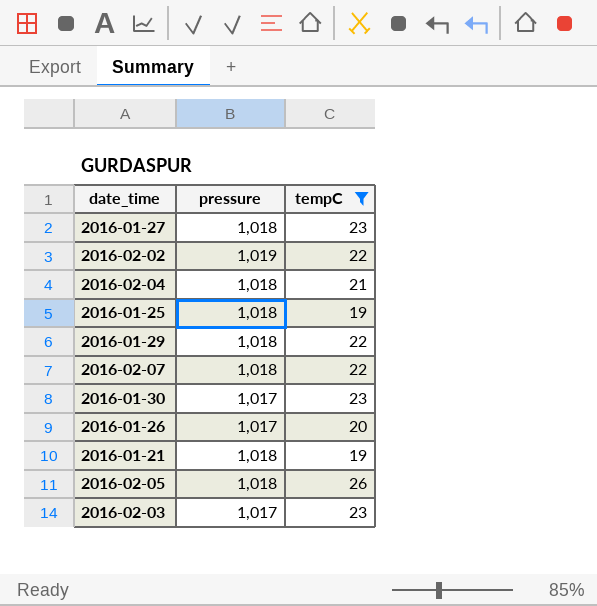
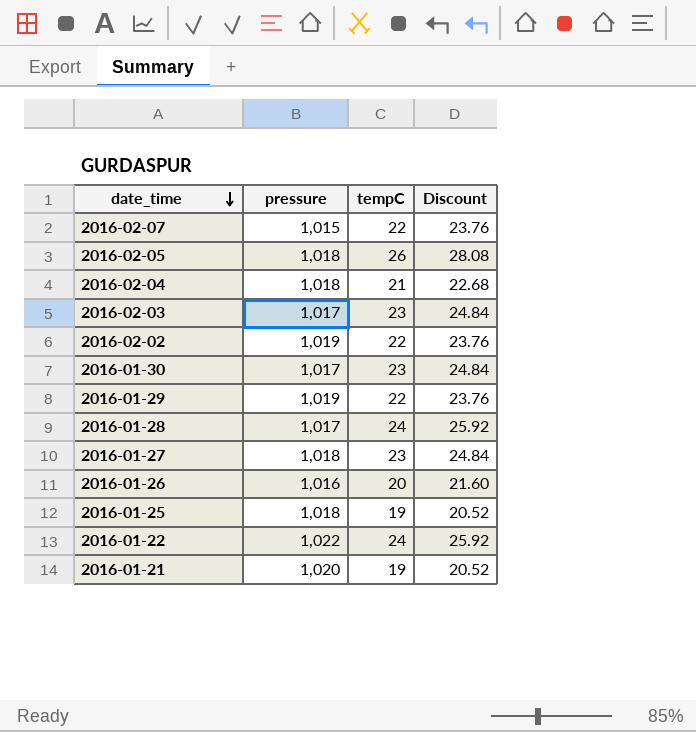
filter: tempC != 24 -> none
row order: none -> date_time descending
column Discount | formula: none -> [tempC] * 1.08
2016-02-07 | pressure: 1,018 -> 1,015
2016-01-29 | pressure: 1,018 -> 1,019
2016-01-26 | pressure: 1,017 -> 1,016
2016-01-21 | pressure: 1,018 -> 1,020

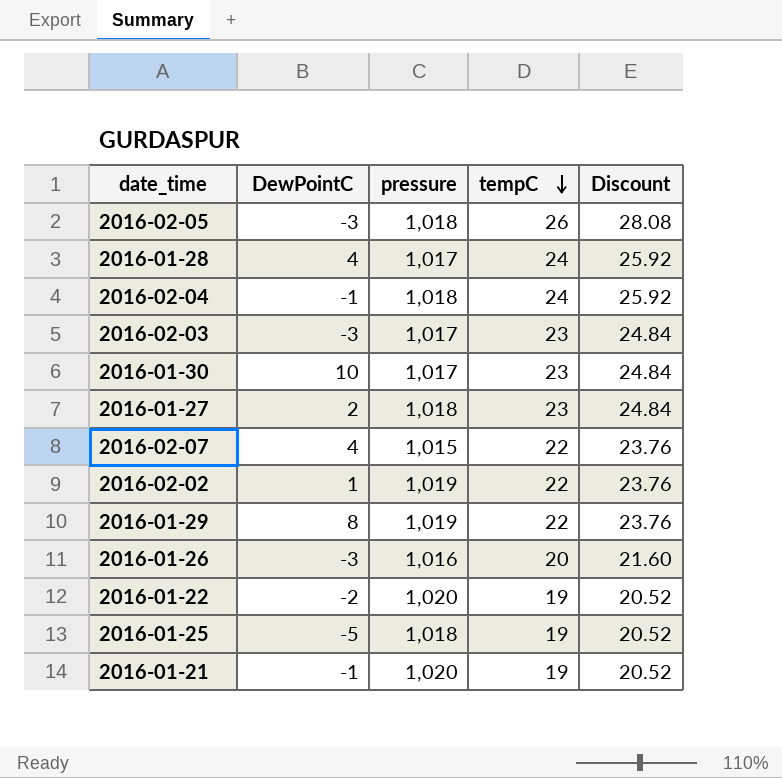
row order: date_time descending -> tempC descending
column DewPointC | position: none -> 2
2016-02-04 | tempC: 21 -> 24
2016-02-04 | Discount: 22.68 -> 25.92
2016-01-22 | pressure: 1,022 -> 1,020
2016-01-22 | tempC: 24 -> 19
2016-01-22 | Discount: 25.92 -> 20.52

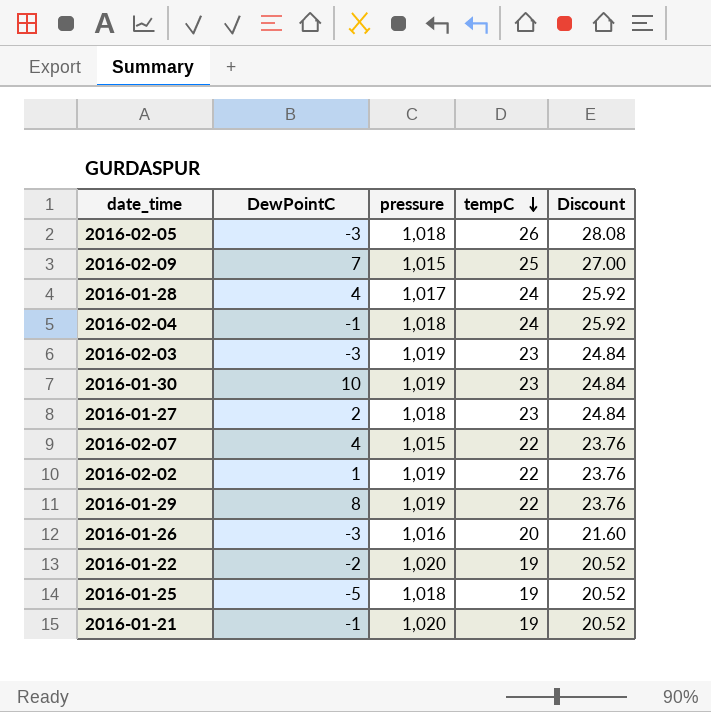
row 2016-02-09: none -> 7 | 1,015 | 25 | 27.00
2016-02-03 | pressure: 1,017 -> 1,019
2016-01-30 | pressure: 1,017 -> 1,019

